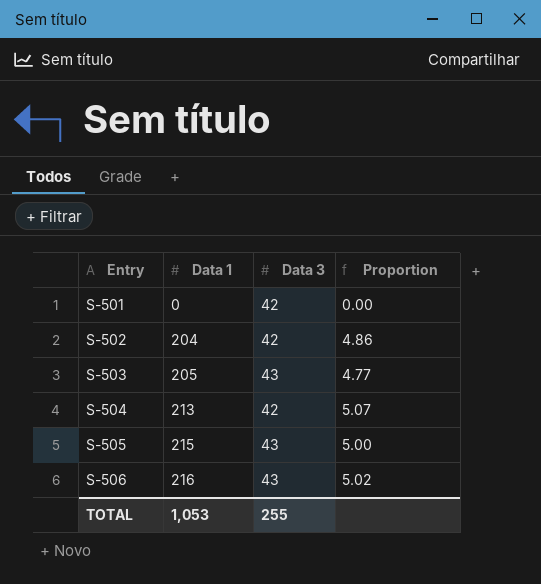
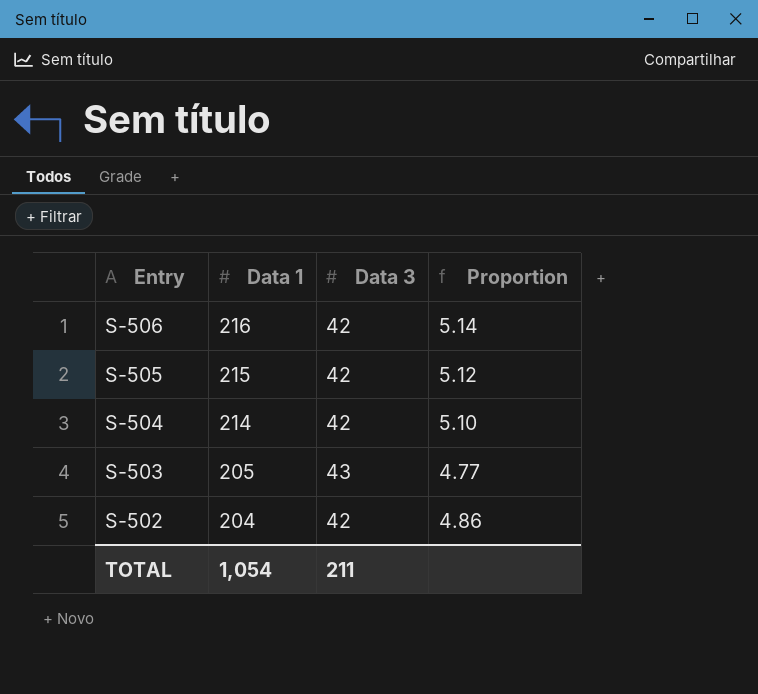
row order: Entry ascending -> Entry descending
row S-501: 0 | 42 | 0.00 -> none
S-506 | Data 3: 43 -> 42
S-506 | Proportion: 5.02 -> 5.14
S-505 | Data 3: 43 -> 42
S-505 | Proportion: 5.00 -> 5.12
S-504 | Data 1: 213 -> 214
S-504 | Proportion: 5.07 -> 5.10
TOTAL | Data 1: 1,053 -> 1,054
TOTAL | Data 3: 255 -> 211

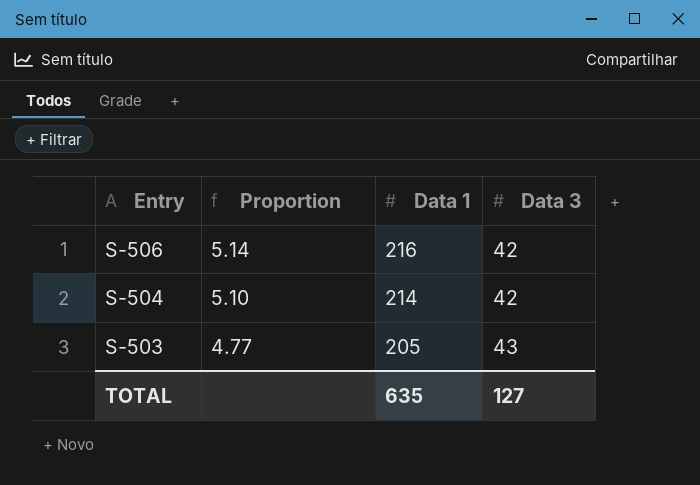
column Proportion | position: 4 -> 2
row S-505: 215 | 42 | 5.12 -> none
row S-502: 204 | 42 | 4.86 -> none
TOTAL | Data 1: 1,054 -> 635
TOTAL | Data 3: 211 -> 127

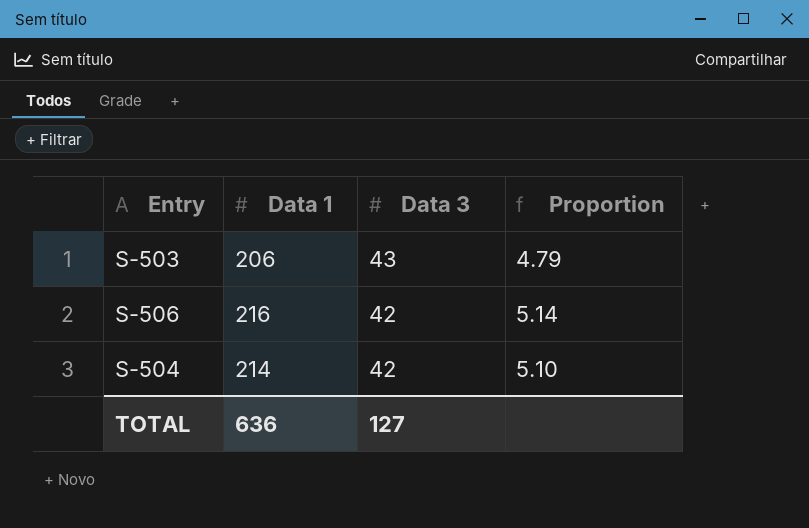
row order: Entry descending -> Data 3 descending
column Proportion | position: 2 -> 4
S-503 | Data 1: 205 -> 206
S-503 | Proportion: 4.77 -> 4.79
TOTAL | Data 1: 635 -> 636

